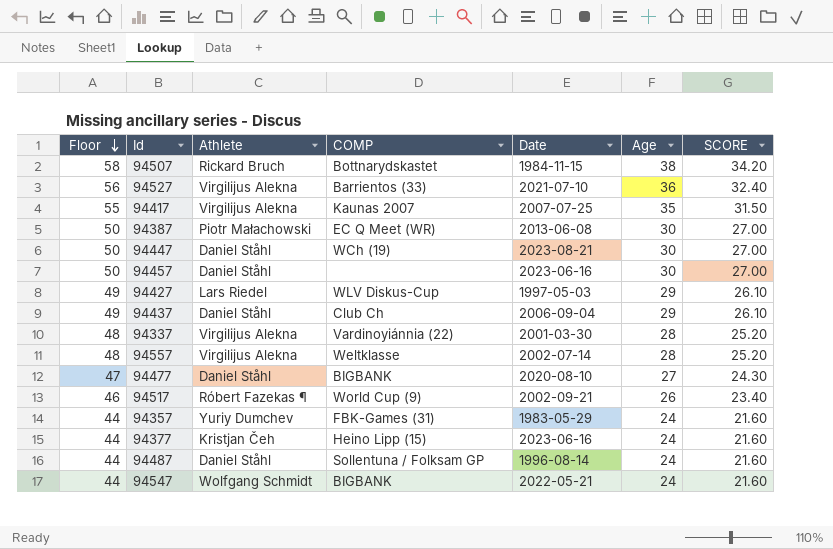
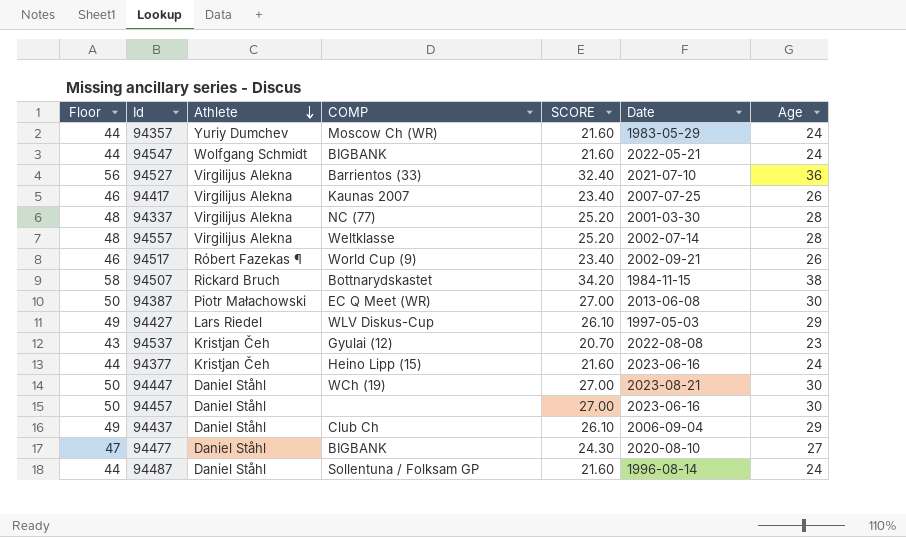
row order: Floor descending -> Athlete descending
column SCORE | position: 7 -> 5
94357 | COMP: FBK-Games (31) -> Moscow Ch (WR)
94417 | Floor: 55 -> 46
94417 | SCORE: 31.50 -> 23.40
94417 | Age: 35 -> 26
94337 | COMP: Vardinoyiánnia (22) -> NC (77)
row 94537: none -> 43 | Kristjan Čeh | Gyulai (12) | 20.70 | 2022-08-08 | 23

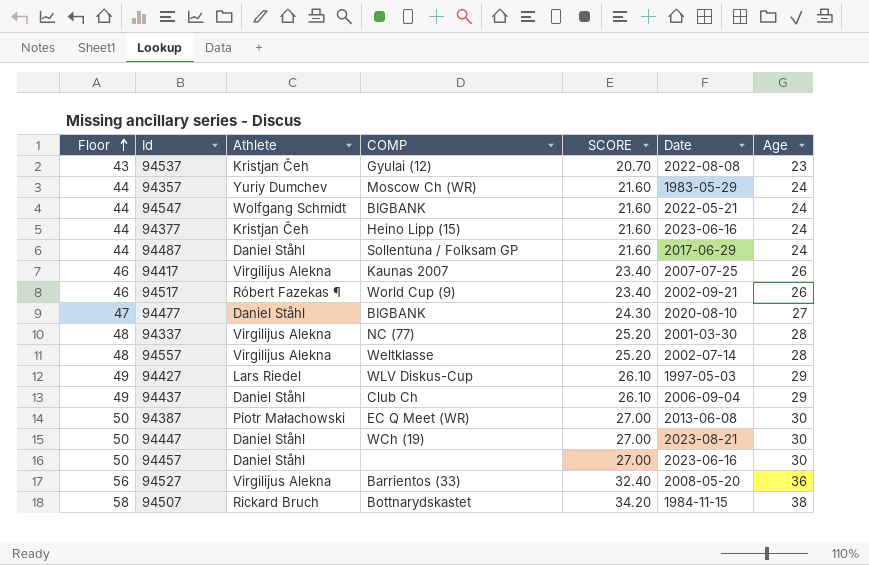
row order: Athlete descending -> Floor ascending
94487 | Date: 1996-08-14 -> 2017-06-29
94527 | Date: 2021-07-10 -> 2008-05-20

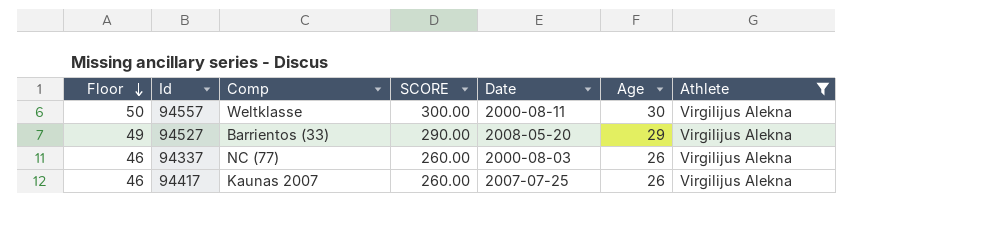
filter: none -> Athlete = Virgilijus Alekna
row order: Floor ascending -> Floor descending
column name: COMP -> Comp
column SCORE | formula: [Age] * 0.9 -> [Age] * 10
column Athlete | position: 3 -> 7
94557 | Floor: 48 -> 50
94557 | Date: 2002-07-14 -> 2000-08-11
94557 | Age: 28 -> 30
94527 | Floor: 56 -> 49
94527 | Age: 36 -> 29
94337 | Floor: 48 -> 46
94337 | Date: 2001-03-30 -> 2000-08-03
94337 | Age: 28 -> 26

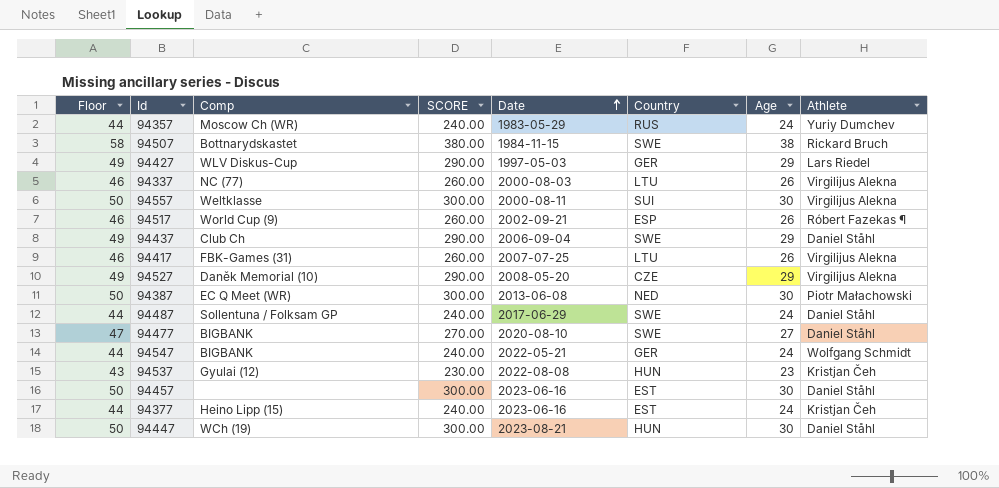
filter: Athlete = Virgilijus Alekna -> none
row order: Floor descending -> Date ascending
column Country | position: none -> 6
94417 | Comp: Kaunas 2007 -> FBK-Games (31)
94527 | Comp: Barrientos (33) -> Daněk Memorial (10)

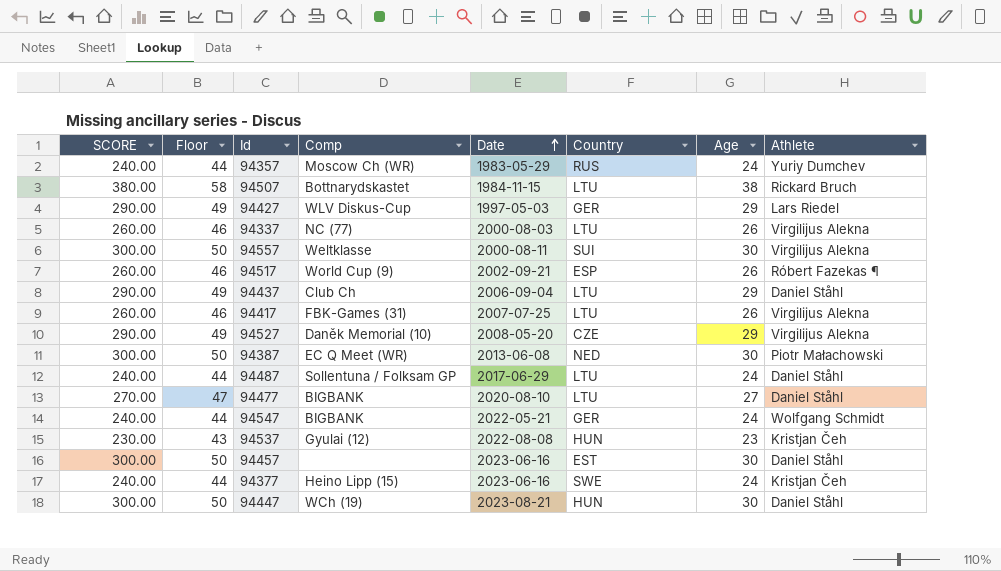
column SCORE | position: 4 -> 1
94507 | Country: SWE -> LTU
94437 | Country: SWE -> LTU
94487 | Country: SWE -> LTU
94477 | Country: SWE -> LTU
94377 | Country: EST -> SWE

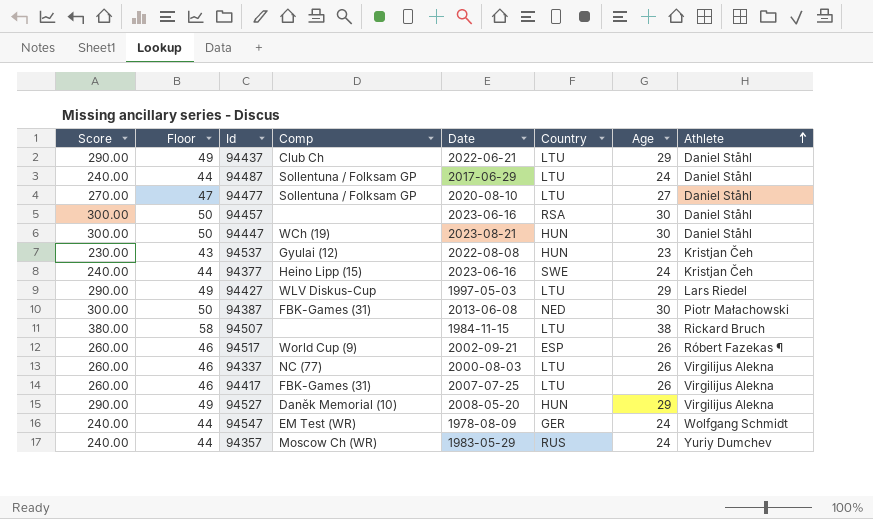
row order: Date ascending -> Athlete ascending
column name: SCORE -> Score
row 94557: 300.00 | 50 | Weltklasse | 2000-08-11 | SUI | 30 | Virgilijus Alekna -> none
94437 | Date: 2006-09-04 -> 2022-06-21
94477 | Comp: BIGBANK -> Sollentuna / Folksam GP
94457 | Country: EST -> RSA
94427 | Country: GER -> LTU
94387 | Comp: EC Q Meet (WR) -> FBK-Games (31)
94507 | Comp: Bottnarydskastet -> none
94527 | Country: CZE -> HUN
94547 | Comp: BIGBANK -> EM Test (WR)
94547 | Date: 2022-05-21 -> 1978-08-09

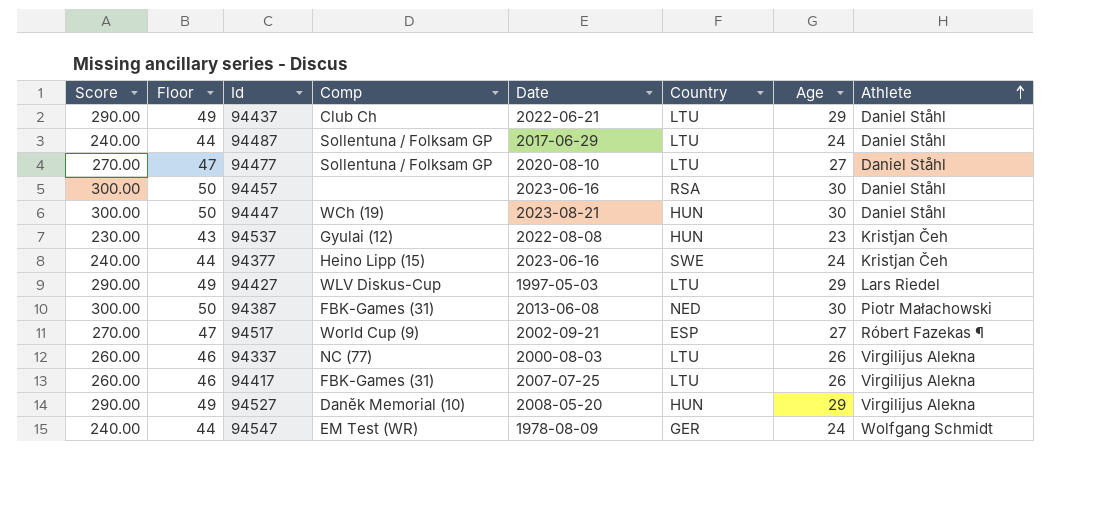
row 94507: 380.00 | 58 | none | 1984-11-15 | LTU | 38 | Rickard Bruch -> none
row 94357: 240.00 | 44 | Moscow Ch (WR) | 1983-05-29 | RUS | 24 | Yuriy Dumchev -> none
94517 | Score: 260.00 -> 270.00
94517 | Floor: 46 -> 47
94517 | Age: 26 -> 27

